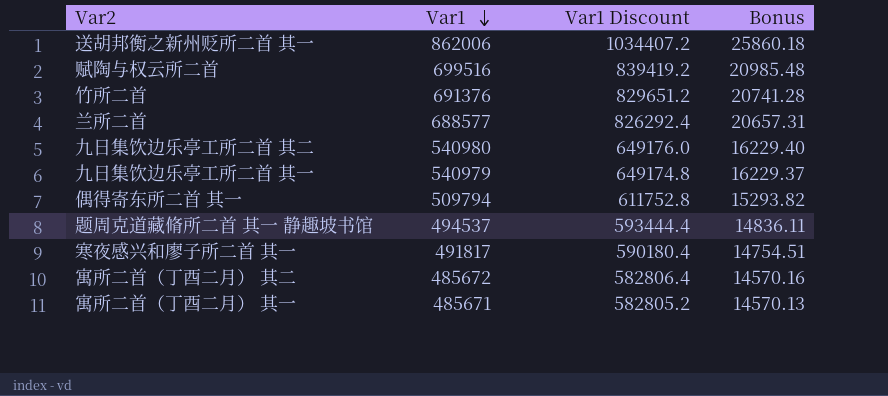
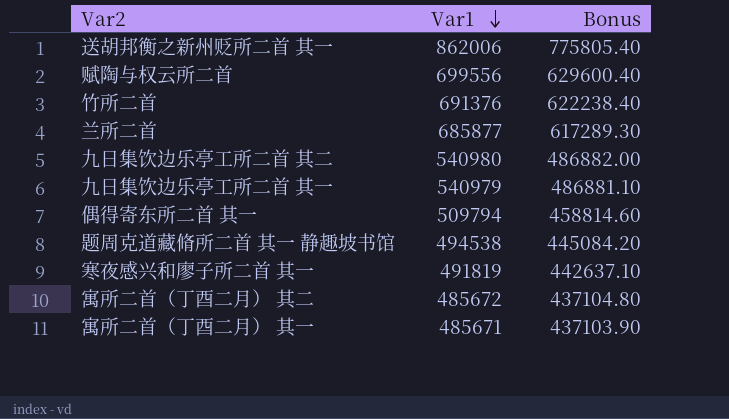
column Var1 Discount | formula: [Var1] * 1.2 -> none
column Bonus | formula: [Var1] * 0.03 -> [Var1] * 0.9
赋陶与权云所二首 | Var1: 699516 -> 699556
兰所二首 | Var1: 688577 -> 685877
题周克道藏脩所二首 其一 静趣坡书馆 | Var1: 494537 -> 494538
寒夜感兴和廖子所二首 其一 | Var1: 491817 -> 491819

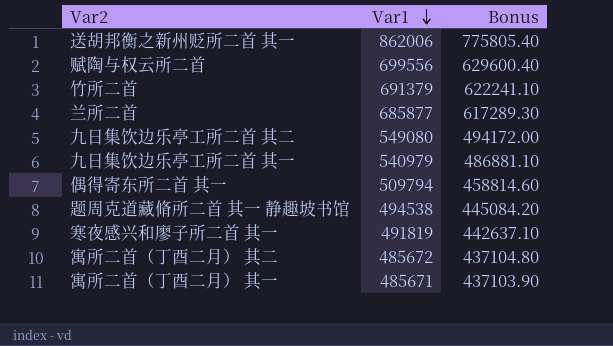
竹所二首 | Var1: 691376 -> 691379
竹所二首 | Bonus: 622238.40 -> 622241.10
九日集饮边乐亭工所二首 其二 | Var1: 540980 -> 549080
九日集饮边乐亭工所二首 其二 | Bonus: 486882.00 -> 494172.00

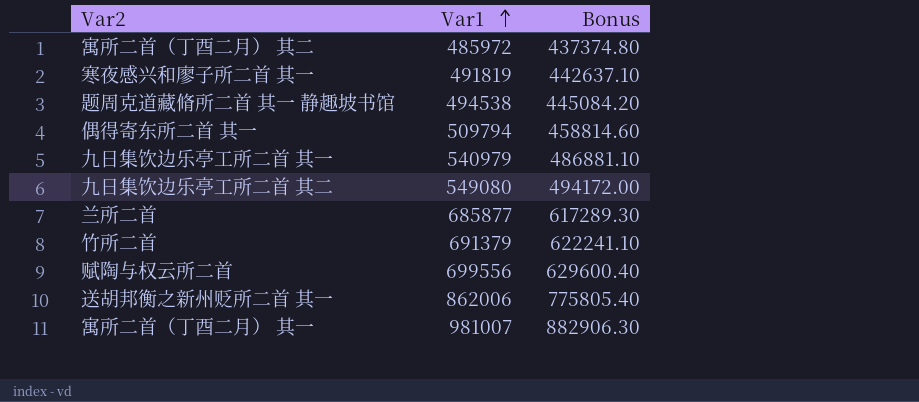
row order: Var1 descending -> Var1 ascending
寓所二首（丁酉二月） 其二 | Var1: 485672 -> 485972
寓所二首（丁酉二月） 其二 | Bonus: 437104.80 -> 437374.80
寓所二首（丁酉二月） 其一 | Var1: 485671 -> 981007
寓所二首（丁酉二月） 其一 | Bonus: 437103.90 -> 882906.30

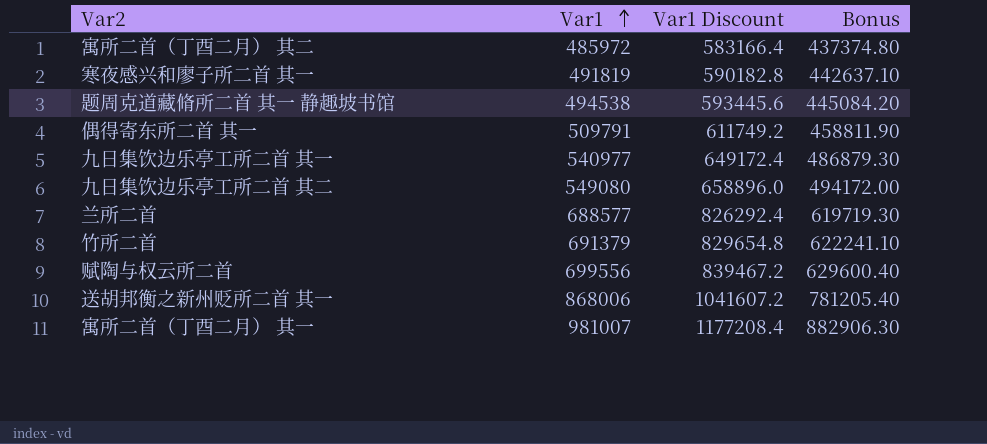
column Var1 Discount | formula: none -> [Var1] * 1.2
偶得寄东所二首 其一 | Var1: 509794 -> 509791
偶得寄东所二首 其一 | Bonus: 458814.60 -> 458811.90
九日集饮边乐亭工所二首 其一 | Var1: 540979 -> 540977
九日集饮边乐亭工所二首 其一 | Bonus: 486881.10 -> 486879.30
兰所二首 | Var1: 685877 -> 688577
兰所二首 | Bonus: 617289.30 -> 619719.30
送胡邦衡之新州贬所二首 其一 | Var1: 862006 -> 868006
送胡邦衡之新州贬所二首 其一 | Bonus: 775805.40 -> 781205.40

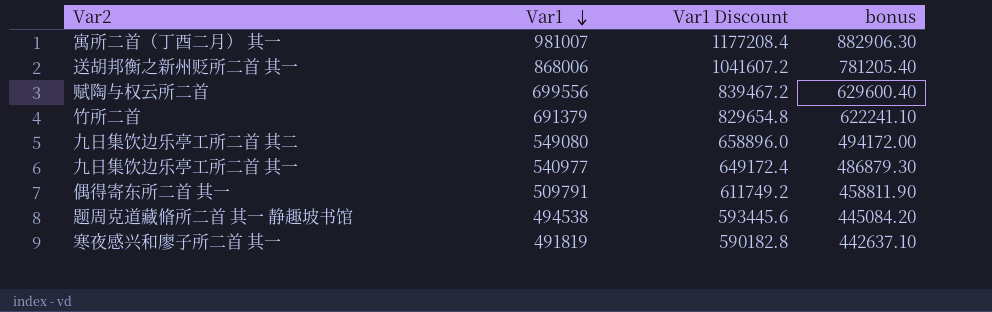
row order: Var1 ascending -> Var1 descending
column name: Bonus -> bonus
row 寓所二首（丁酉二月） 其二: 485972 | 583166.4 | 437374.80 -> none
row 兰所二首: 688577 | 826292.4 | 619719.30 -> none

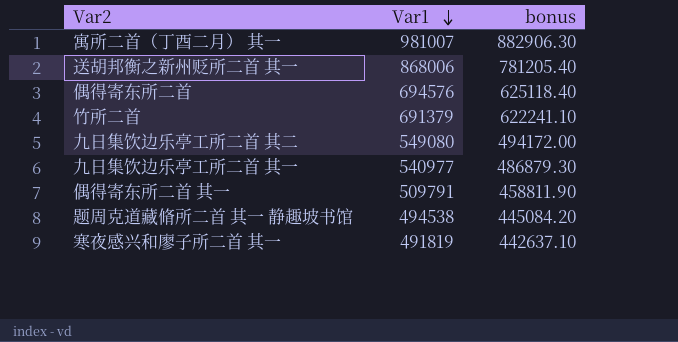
column Var1 Discount | formula: [Var1] * 1.2 -> none
row 赋陶与权云所二首: 699556 | 839467.2 | 629600.40 -> none
row 偶得寄东所二首: none -> 694576 | 625118.40

